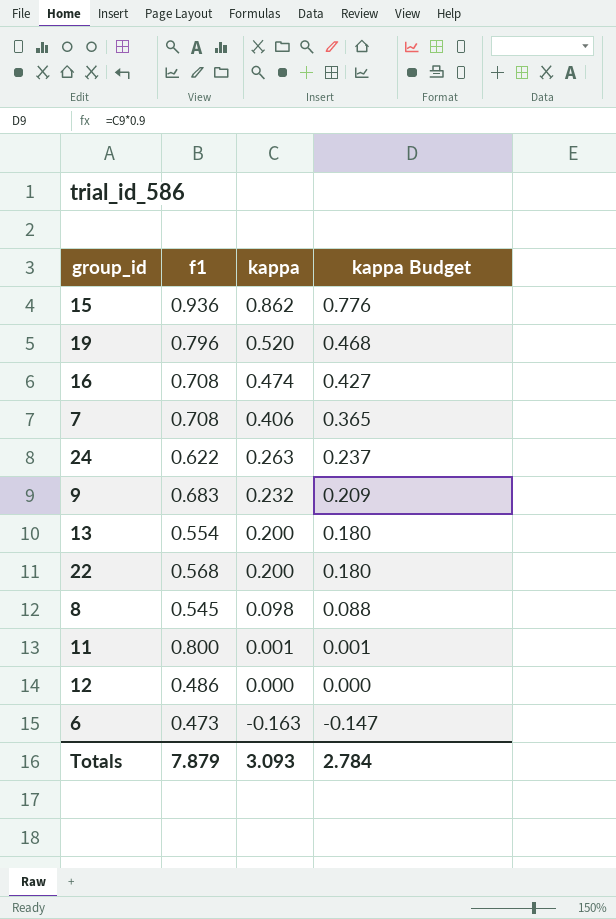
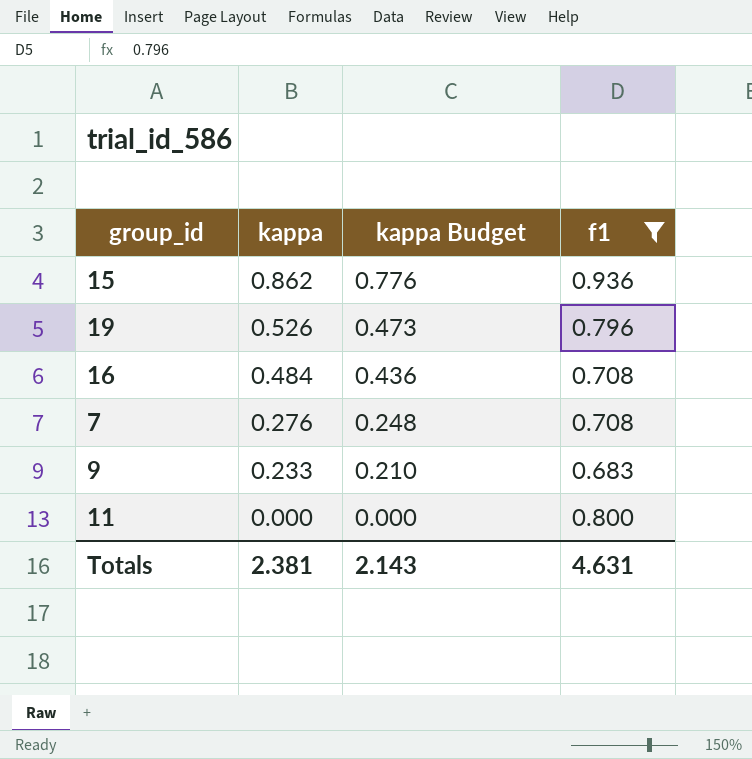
filter: none -> f1 >= 0.683
column f1 | position: 2 -> 4
19 | kappa: 0.520 -> 0.526
19 | kappa Budget: 0.468 -> 0.473
16 | kappa: 0.474 -> 0.484
16 | kappa Budget: 0.427 -> 0.436
7 | kappa: 0.406 -> 0.276
7 | kappa Budget: 0.365 -> 0.248
9 | kappa: 0.232 -> 0.233
9 | kappa Budget: 0.209 -> 0.210
11 | kappa: 0.001 -> 0.000
11 | kappa Budget: 0.001 -> 0.000
Totals | kappa: 3.093 -> 2.381
Totals | kappa Budget: 2.784 -> 2.143
Totals | f1: 7.879 -> 4.631

